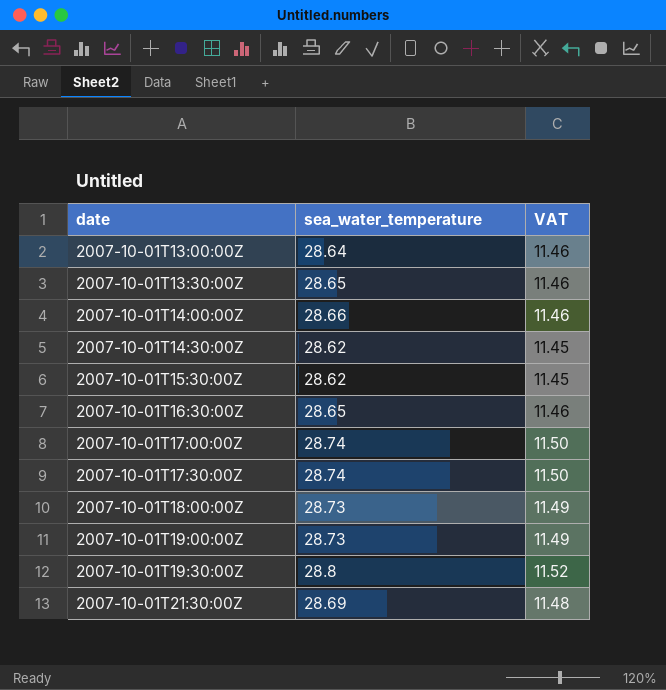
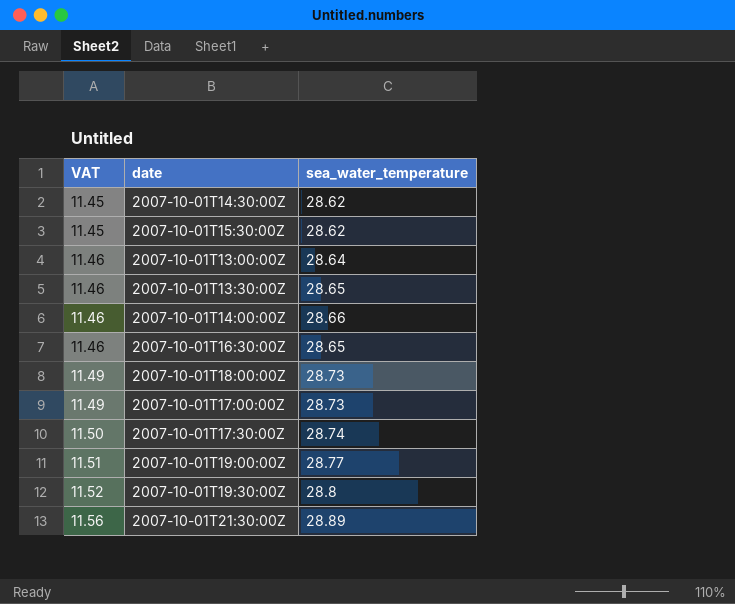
row order: date ascending -> VAT ascending
column VAT | position: 3 -> 1
2007-10-01T17:00:00Z | VAT: 11.50 -> 11.49
2007-10-01T17:00:00Z | sea_water_temperature: 28.74 -> 28.73
2007-10-01T19:00:00Z | VAT: 11.49 -> 11.51
2007-10-01T19:00:00Z | sea_water_temperature: 28.73 -> 28.77
2007-10-01T21:30:00Z | VAT: 11.48 -> 11.56
2007-10-01T21:30:00Z | sea_water_temperature: 28.69 -> 28.89

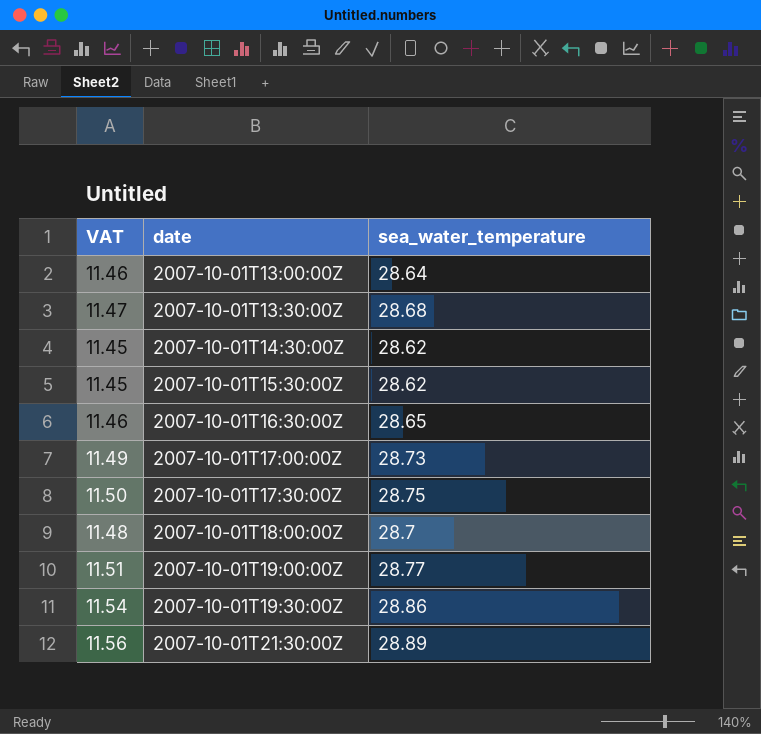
row order: VAT ascending -> date ascending
row 2007-10-01T14:00:00Z: 11.46 | 28.66 -> none
2007-10-01T13:30:00Z | VAT: 11.46 -> 11.47
2007-10-01T13:30:00Z | sea_water_temperature: 28.65 -> 28.68
2007-10-01T17:30:00Z | sea_water_temperature: 28.74 -> 28.75
2007-10-01T18:00:00Z | VAT: 11.49 -> 11.48
2007-10-01T18:00:00Z | sea_water_temperature: 28.73 -> 28.7
2007-10-01T19:30:00Z | VAT: 11.52 -> 11.54
2007-10-01T19:30:00Z | sea_water_temperature: 28.8 -> 28.86

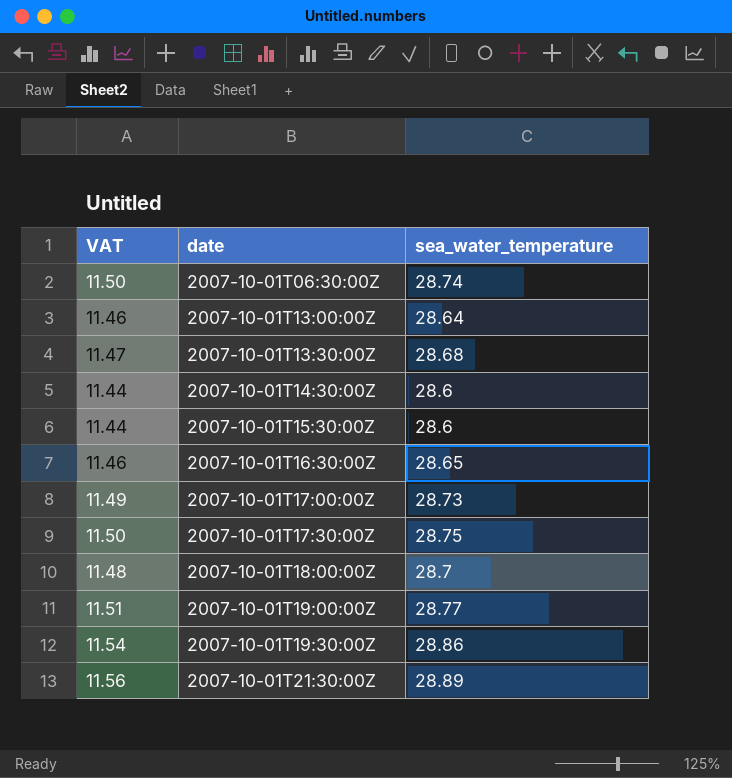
row 2007-10-01T06:30:00Z: none -> 11.50 | 28.74
2007-10-01T14:30:00Z | VAT: 11.45 -> 11.44
2007-10-01T14:30:00Z | sea_water_temperature: 28.62 -> 28.6
2007-10-01T15:30:00Z | VAT: 11.45 -> 11.44
2007-10-01T15:30:00Z | sea_water_temperature: 28.62 -> 28.6

